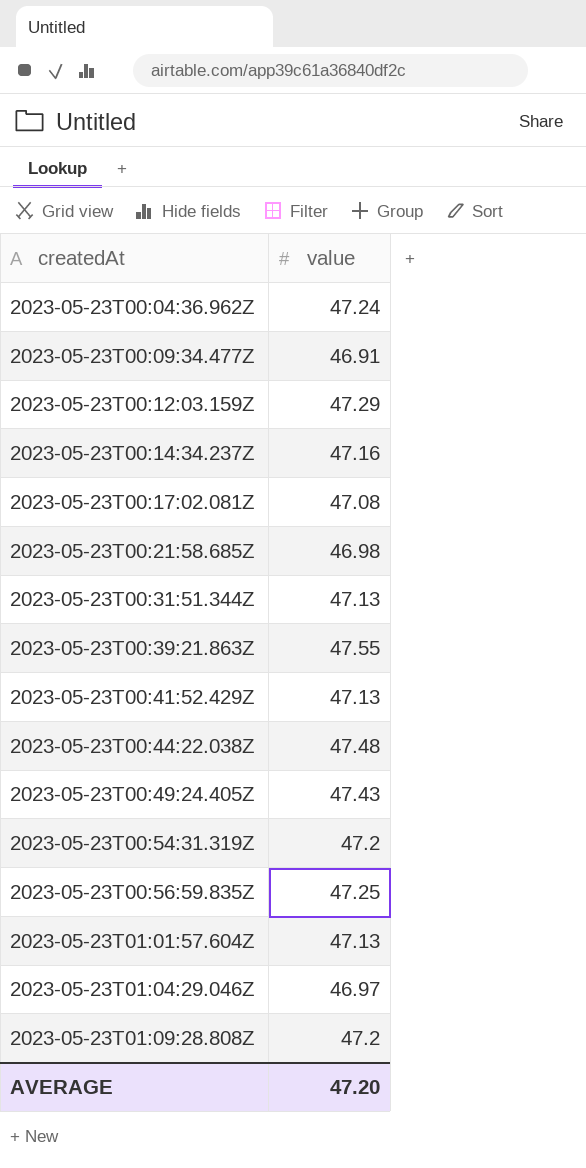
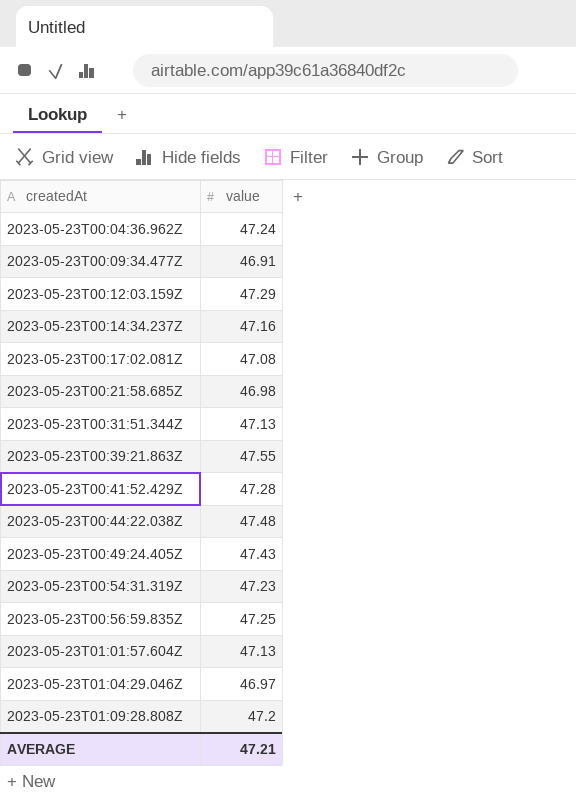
2023-05-23T00:41:52.429Z | value: 47.13 -> 47.28
2023-05-23T00:54:31.319Z | value: 47.2 -> 47.23
AVERAGE | value: 47.20 -> 47.21

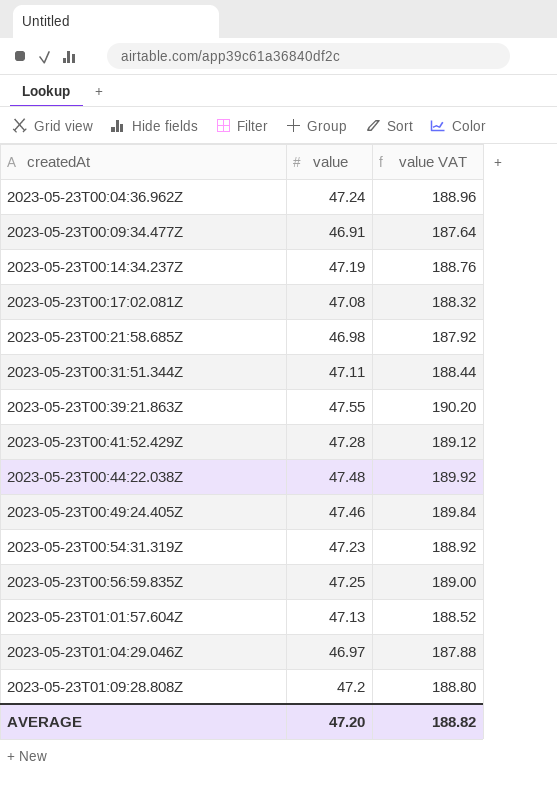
column value VAT | formula: none -> [value] * 4
row 2023-05-23T00:12:03.159Z: 47.29 -> none
2023-05-23T00:14:34.237Z | value: 47.16 -> 47.19
2023-05-23T00:31:51.344Z | value: 47.13 -> 47.11
2023-05-23T00:49:24.405Z | value: 47.43 -> 47.46
AVERAGE | value: 47.21 -> 47.20

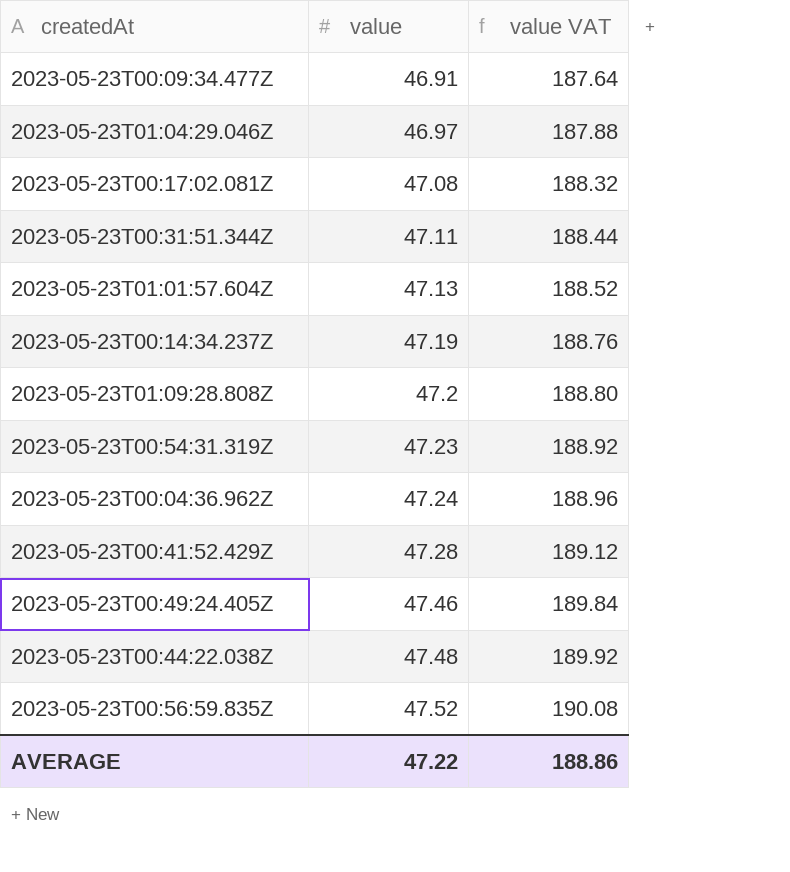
row order: createdAt ascending -> value ascending
row 2023-05-23T00:21:58.685Z: 46.98 | 187.92 -> none
row 2023-05-23T00:39:21.863Z: 47.55 | 190.20 -> none
2023-05-23T00:56:59.835Z | value: 47.25 -> 47.52
2023-05-23T00:56:59.835Z | value VAT: 189.00 -> 190.08
AVERAGE | value: 47.20 -> 47.22
AVERAGE | value VAT: 188.82 -> 188.86

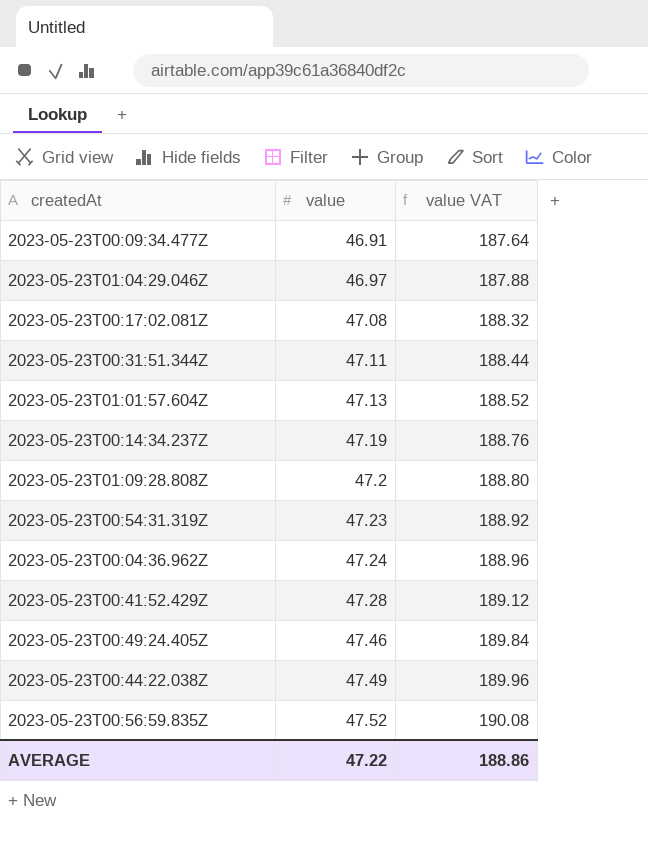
2023-05-23T00:44:22.038Z | value: 47.48 -> 47.49
2023-05-23T00:44:22.038Z | value VAT: 189.92 -> 189.96

